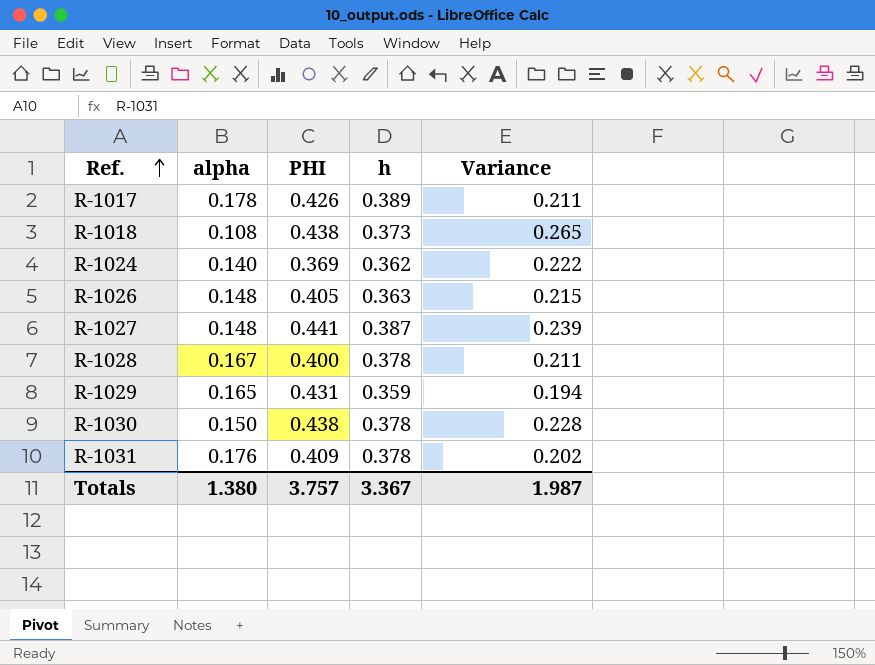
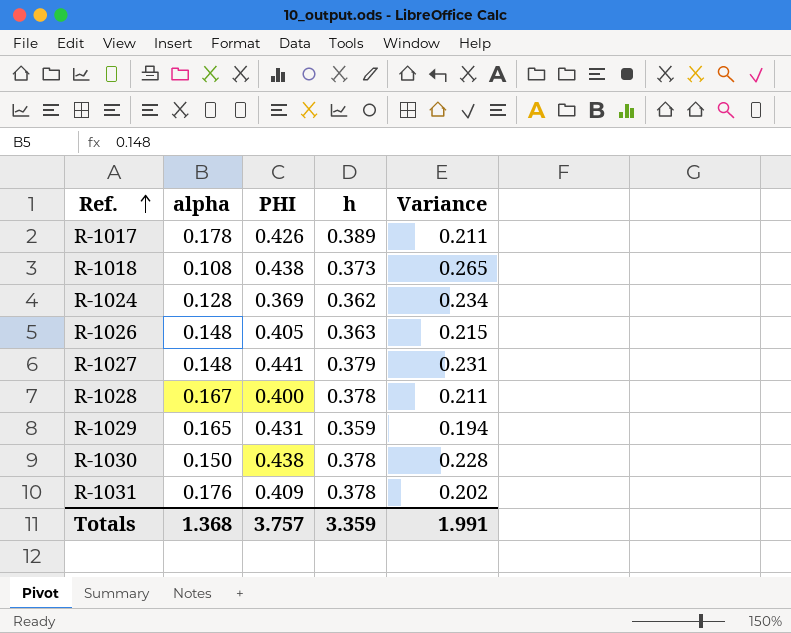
R-1024 | alpha: 0.140 -> 0.128
R-1024 | Variance: 0.222 -> 0.234
R-1027 | h: 0.387 -> 0.379
R-1027 | Variance: 0.239 -> 0.231
Totals | alpha: 1.380 -> 1.368
Totals | h: 3.367 -> 3.359
Totals | Variance: 1.987 -> 1.991

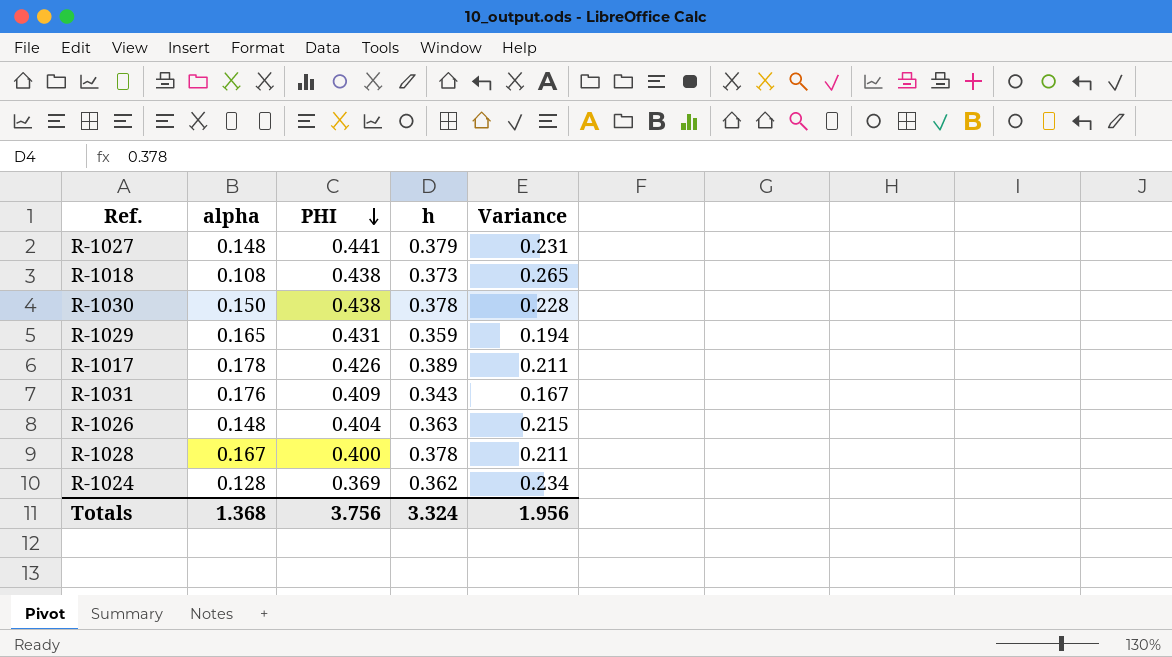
row order: Ref. ascending -> PHI descending
R-1031 | h: 0.378 -> 0.343
R-1031 | Variance: 0.202 -> 0.167
R-1026 | PHI: 0.405 -> 0.404
Totals | PHI: 3.757 -> 3.756
Totals | h: 3.359 -> 3.324
Totals | Variance: 1.991 -> 1.956

